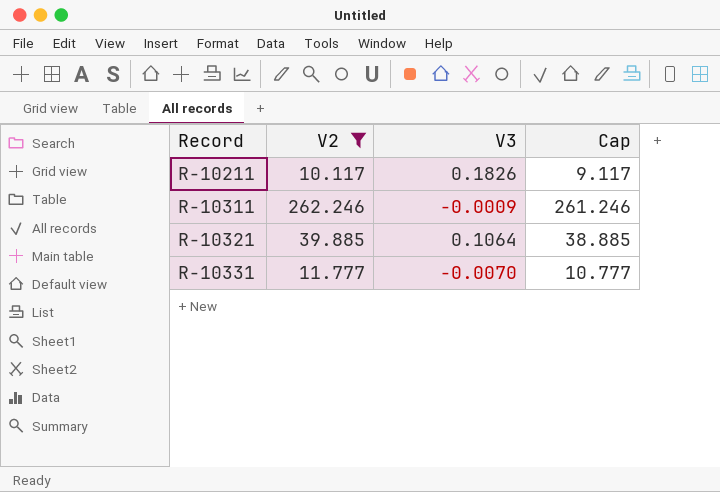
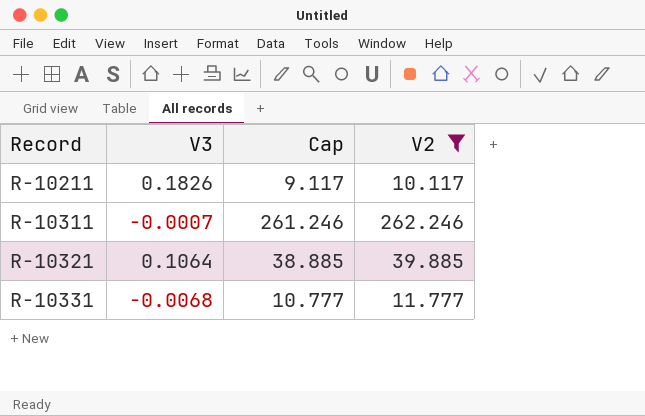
column V2 | position: 2 -> 4
R-10311 | V3: -0.0009 -> -0.0007
R-10331 | V3: -0.0070 -> -0.0068

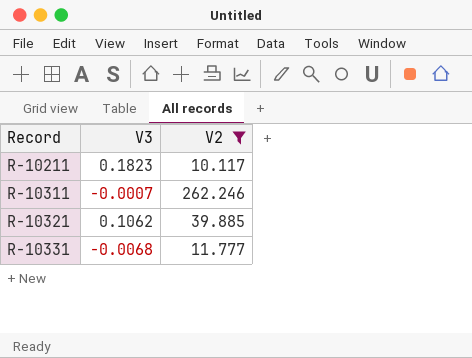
column Cap | formula: [V2] - 1 -> none
R-10211 | V3: 0.1826 -> 0.1823
R-10321 | V3: 0.1064 -> 0.1062

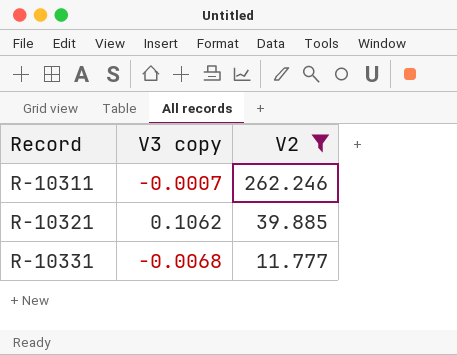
column name: V3 -> V3 copy
row R-10211: 0.1823 | 10.117 -> none

